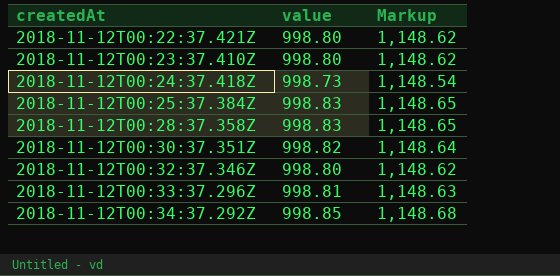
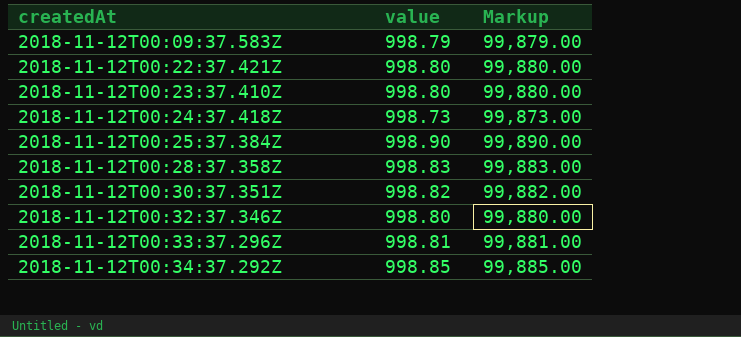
column Markup | formula: [value] * 1.15 -> [value] * 100
row 2018-11-12T00:09:37.583Z: none -> 998.79 | 99,879.00
2018-11-12T00:25:37.384Z | value: 998.83 -> 998.90

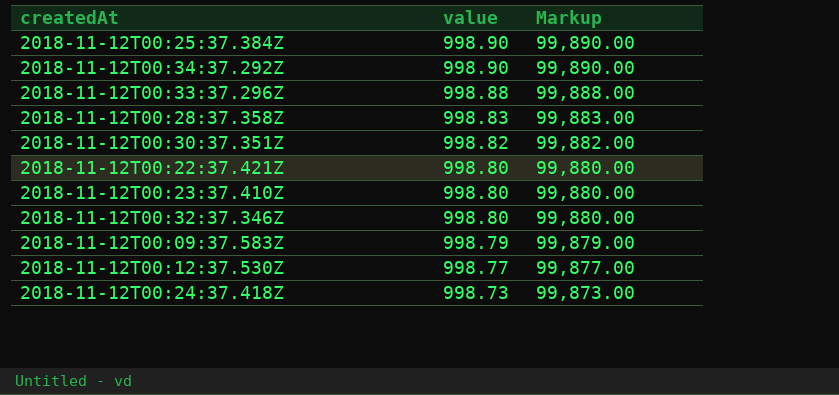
row order: createdAt ascending -> value descending
2018-11-12T00:34:37.292Z | value: 998.85 -> 998.90
2018-11-12T00:34:37.292Z | Markup: 99,885.00 -> 99,890.00
2018-11-12T00:33:37.296Z | value: 998.81 -> 998.88
2018-11-12T00:33:37.296Z | Markup: 99,881.00 -> 99,888.00
row 2018-11-12T00:12:37.530Z: none -> 998.77 | 99,877.00

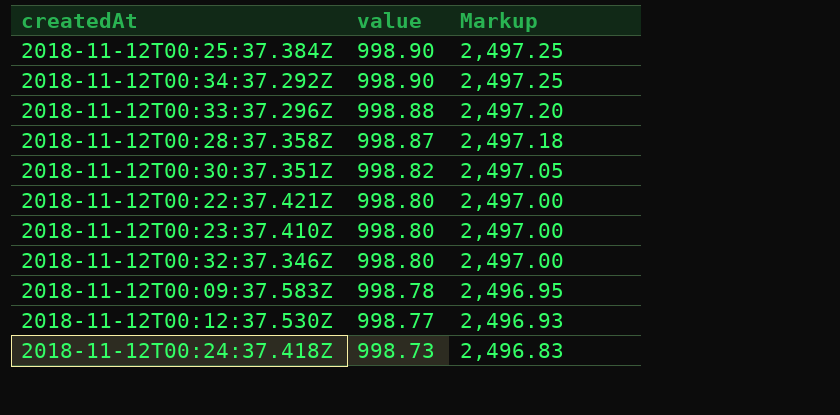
column Markup | formula: [value] * 100 -> [value] * 2.5
2018-11-12T00:28:37.358Z | value: 998.83 -> 998.87
2018-11-12T00:09:37.583Z | value: 998.79 -> 998.78

